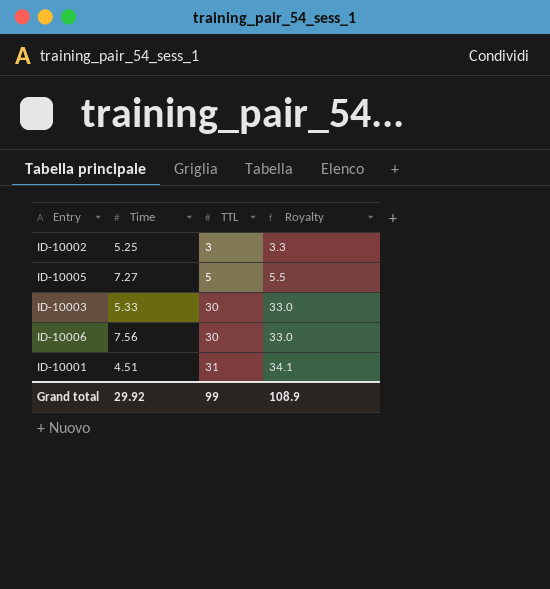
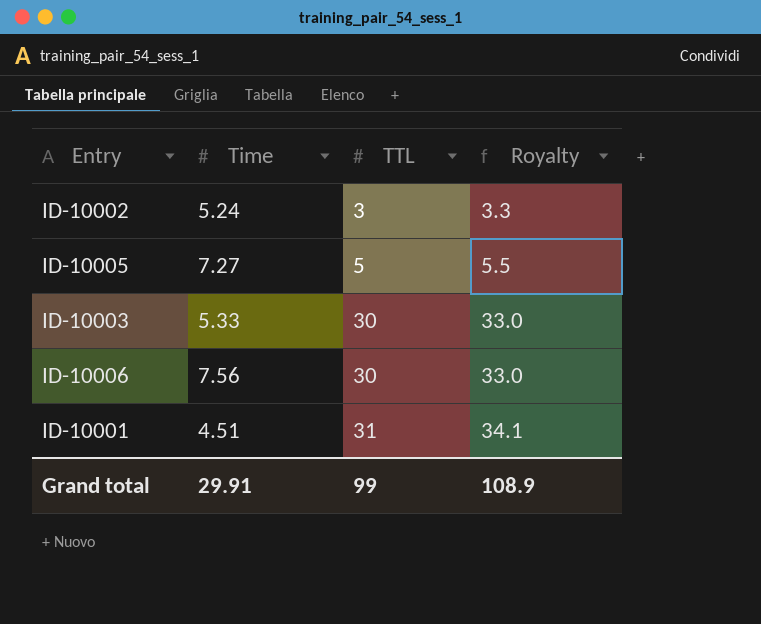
ID-10002 | Time: 5.25 -> 5.24
Grand total | Time: 29.92 -> 29.91

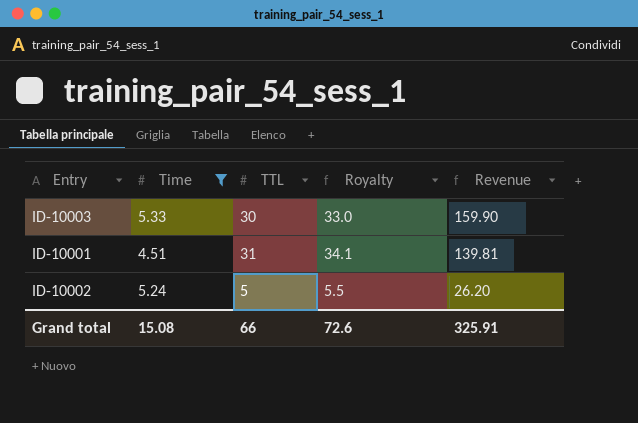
filter: none -> Time <= 5.33
row order: TTL ascending -> Revenue descending
column Revenue | formula: none -> [Time] * [TTL]
ID-10002 | TTL: 3 -> 5
ID-10002 | Royalty: 3.3 -> 5.5
Grand total | Time: 29.91 -> 15.08
Grand total | TTL: 99 -> 66
Grand total | Royalty: 108.9 -> 72.6

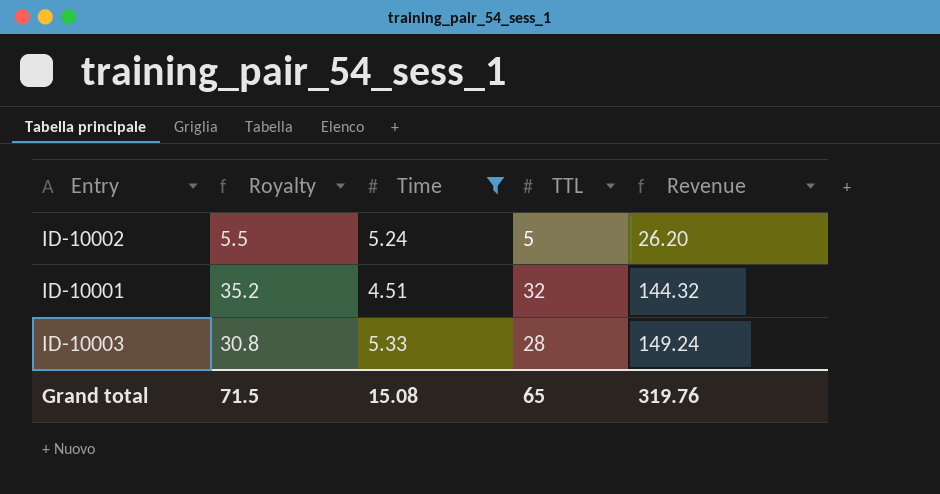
row order: Revenue descending -> Revenue ascending
column Royalty | position: 4 -> 2
ID-10001 | Royalty: 34.1 -> 35.2
ID-10001 | TTL: 31 -> 32
ID-10001 | Revenue: 139.81 -> 144.32
ID-10003 | Royalty: 33.0 -> 30.8
ID-10003 | TTL: 30 -> 28
ID-10003 | Revenue: 159.90 -> 149.24
Grand total | Royalty: 72.6 -> 71.5
Grand total | TTL: 66 -> 65
Grand total | Revenue: 325.91 -> 319.76

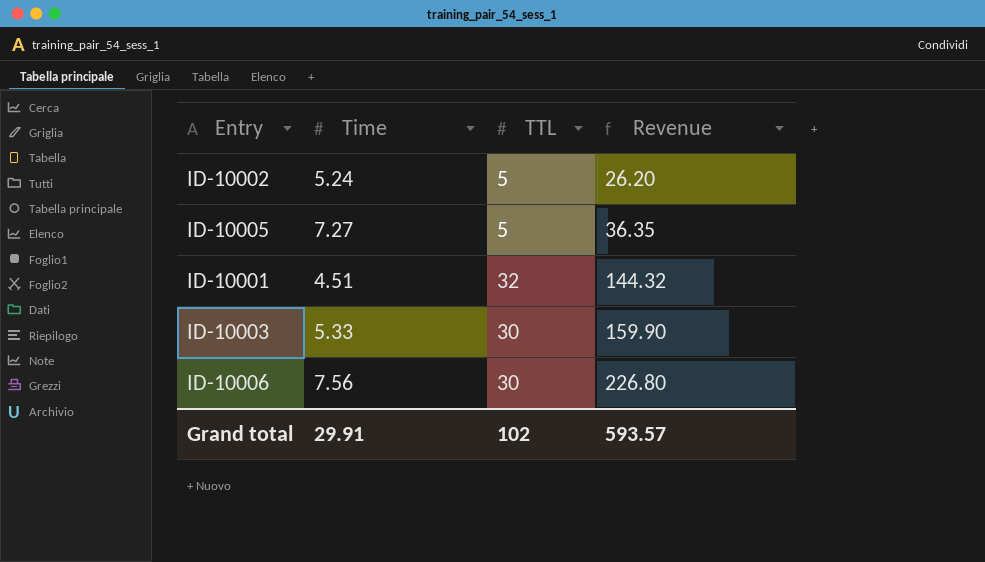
filter: Time <= 5.33 -> none
column Royalty | formula: [TTL] * 1.1 -> none
ID-10003 | TTL: 28 -> 30
ID-10003 | Revenue: 149.24 -> 159.90
Grand total | Time: 15.08 -> 29.91
Grand total | TTL: 65 -> 102
Grand total | Revenue: 319.76 -> 593.57

